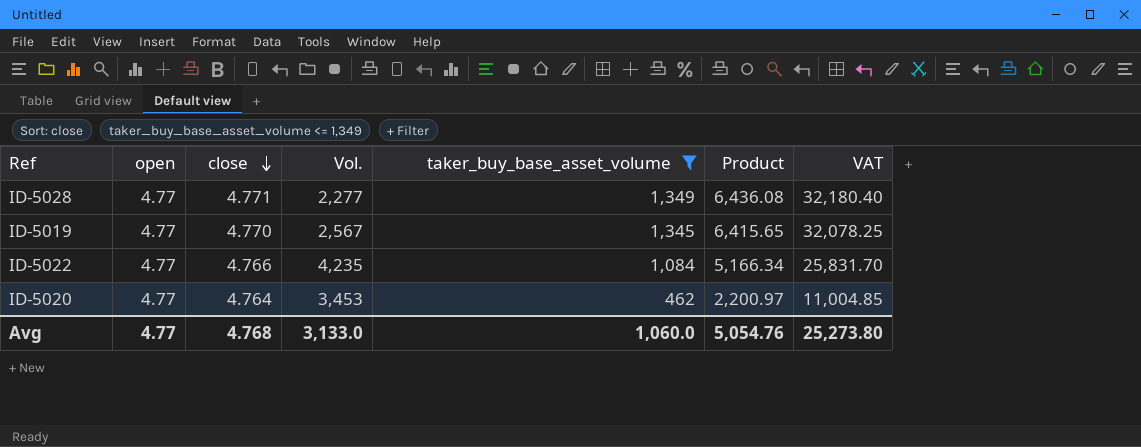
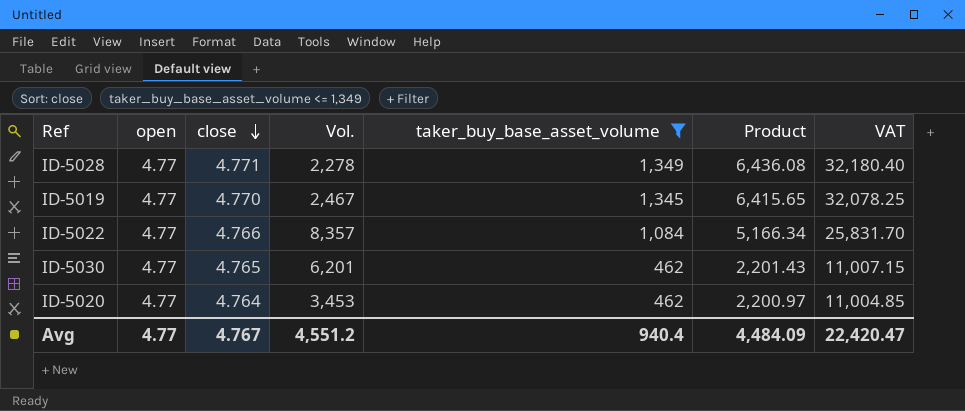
ID-5028 | Vol.: 2,277 -> 2,278
ID-5019 | Vol.: 2,567 -> 2,467
ID-5022 | Vol.: 4,235 -> 8,357
row ID-5030: none -> 4.77 | 4.765 | 6,201 | 462 | 2,201.43 | 11,007.15
Avg | close: 4.768 -> 4.767
Avg | Vol.: 3,133.0 -> 4,551.2
Avg | taker_buy_base_asset_volume: 1,060.0 -> 940.4
Avg | Product: 5,054.76 -> 4,484.09
Avg | VAT: 25,273.80 -> 22,420.47

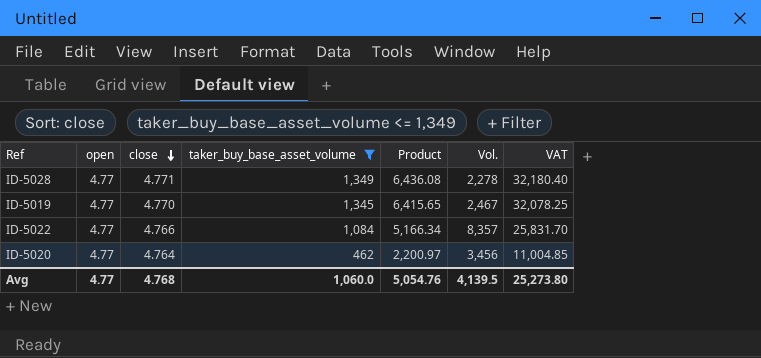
column Vol. | position: 4 -> 6
row ID-5030: 4.77 | 4.765 | 6,201 | 462 | 2,201.43 | 11,007.15 -> none
ID-5020 | Vol.: 3,453 -> 3,456
Avg | close: 4.767 -> 4.768
Avg | taker_buy_base_asset_volume: 940.4 -> 1,060.0
Avg | Product: 4,484.09 -> 5,054.76
Avg | Vol.: 4,551.2 -> 4,139.5
Avg | VAT: 22,420.47 -> 25,273.80

